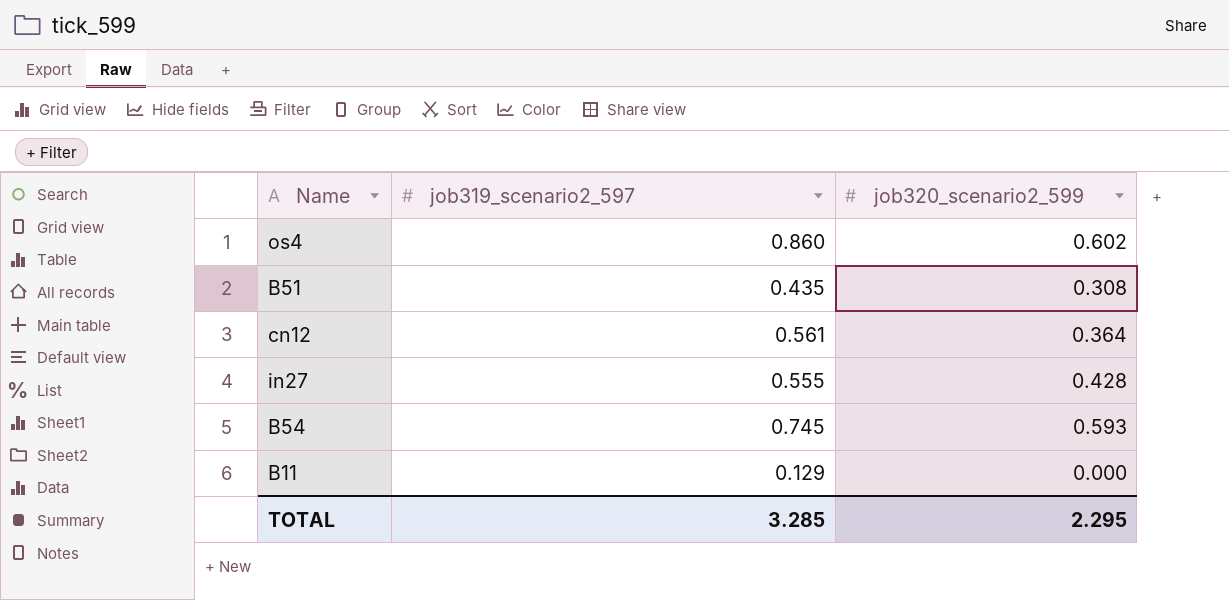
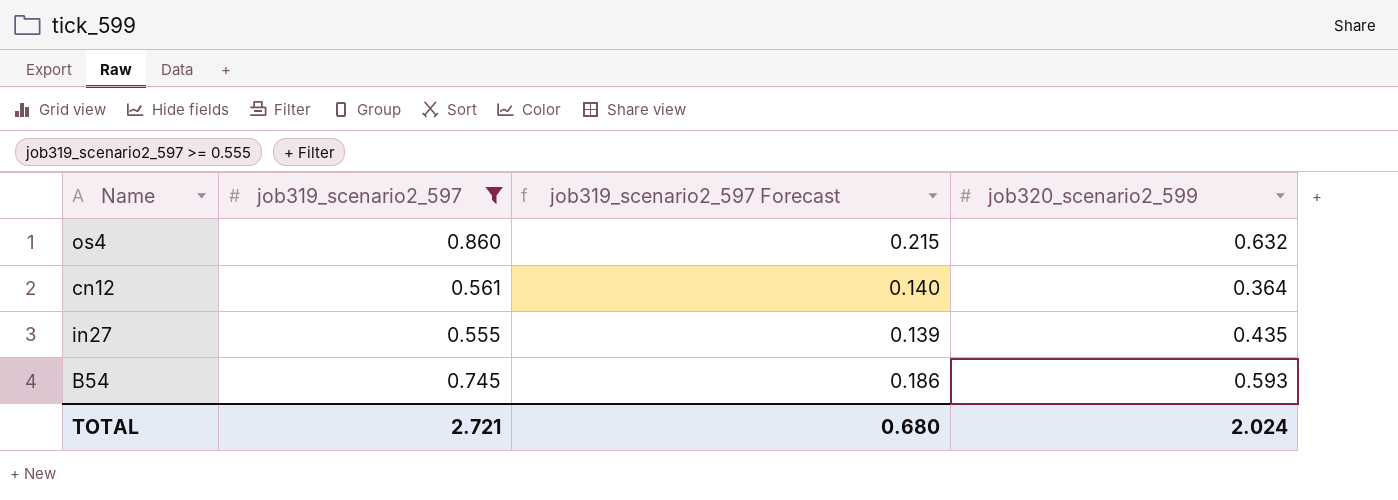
filter: none -> job319_scenario2_597 >= 0.555
column job319_scenario2_597 Forecast | formula: none -> [job319_scenario2_597] * 0.25
os4 | job320_scenario2_599: 0.602 -> 0.632
in27 | job320_scenario2_599: 0.428 -> 0.435
TOTAL | job319_scenario2_597: 3.285 -> 2.721
TOTAL | job320_scenario2_599: 2.295 -> 2.024

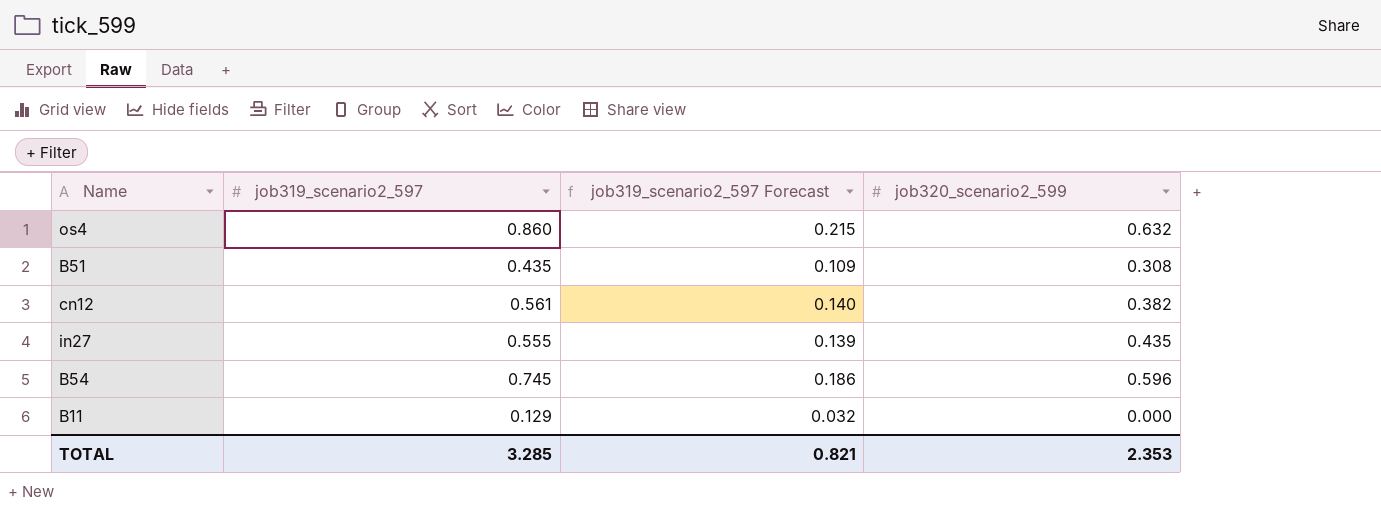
filter: job319_scenario2_597 >= 0.555 -> none
cn12 | job320_scenario2_599: 0.364 -> 0.382
B54 | job320_scenario2_599: 0.593 -> 0.596
TOTAL | job319_scenario2_597: 2.721 -> 3.285
TOTAL | job319_scenario2_597 Forecast: 0.680 -> 0.821
TOTAL | job320_scenario2_599: 2.024 -> 2.353

